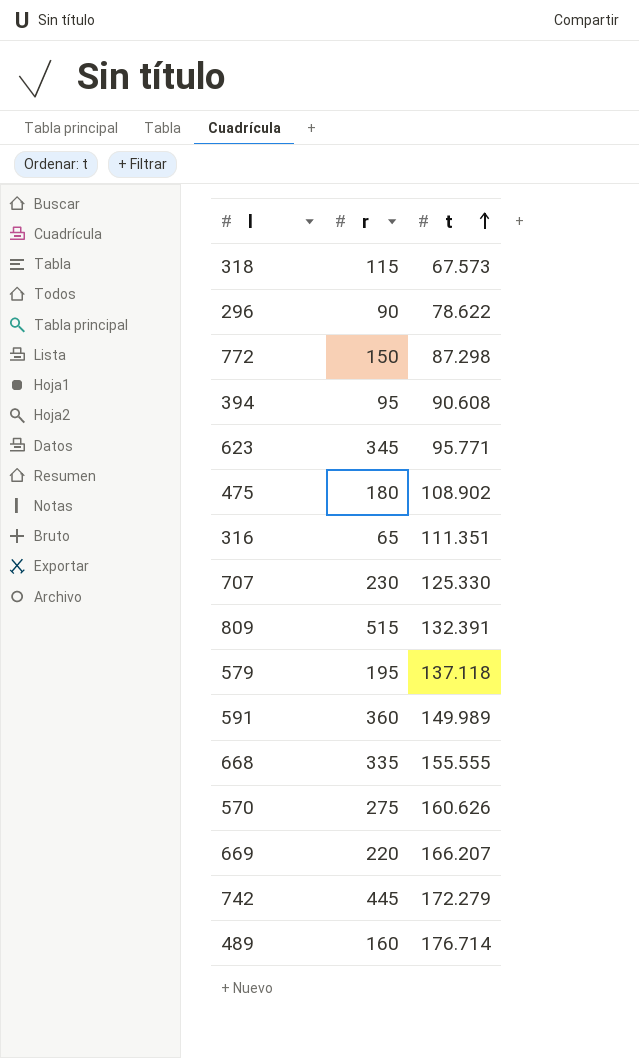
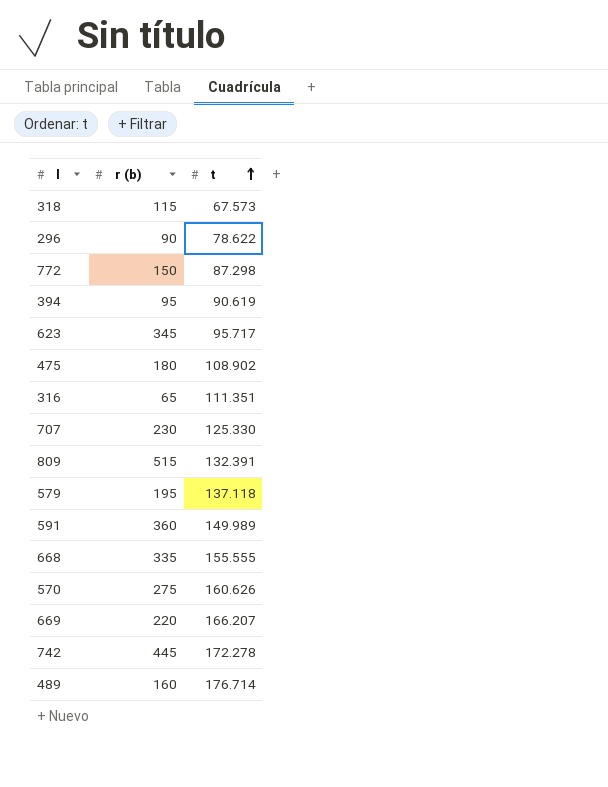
column name: r -> r (b)
394 | t: 90.608 -> 90.619
623 | t: 95.771 -> 95.717
742 | t: 172.279 -> 172.278

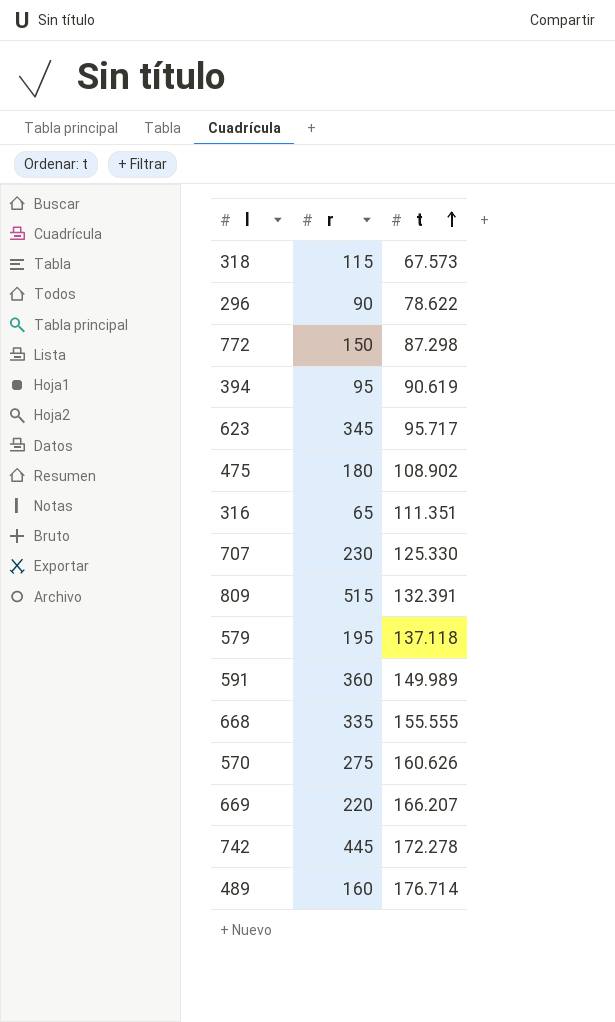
column name: r (b) -> r

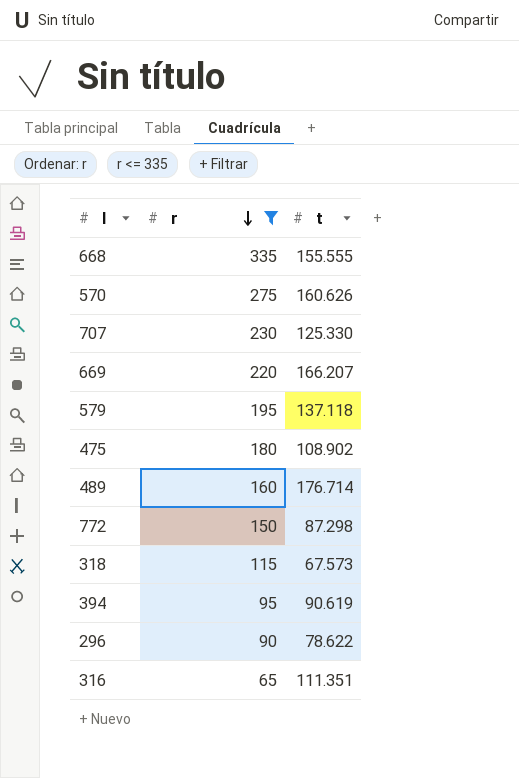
filter: none -> r <= 335
row order: t ascending -> r descending

